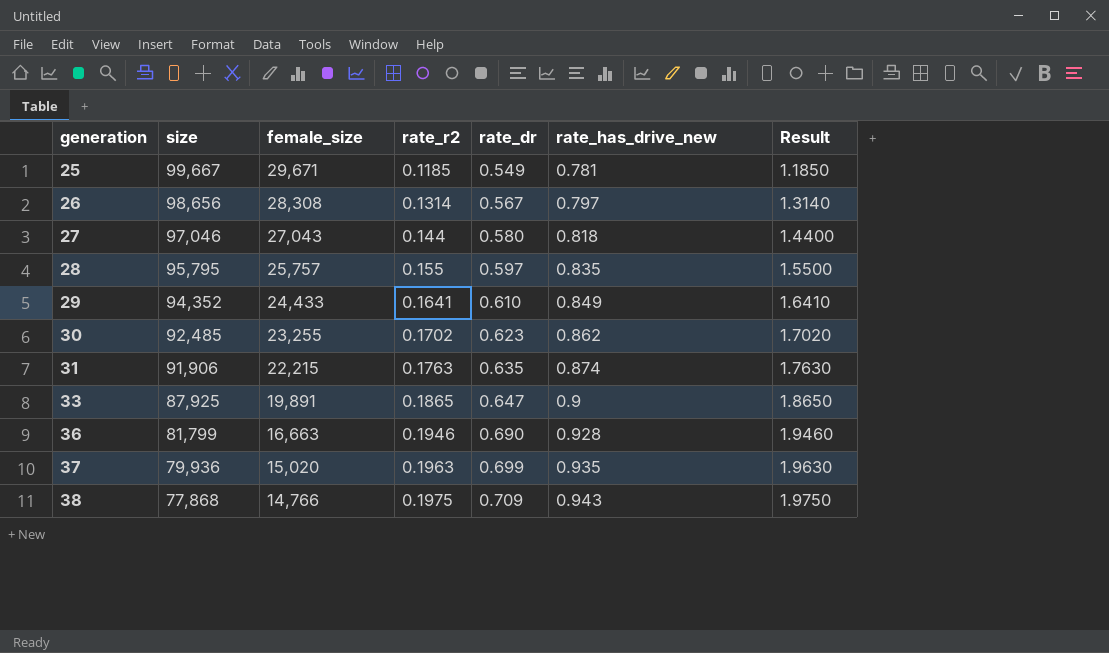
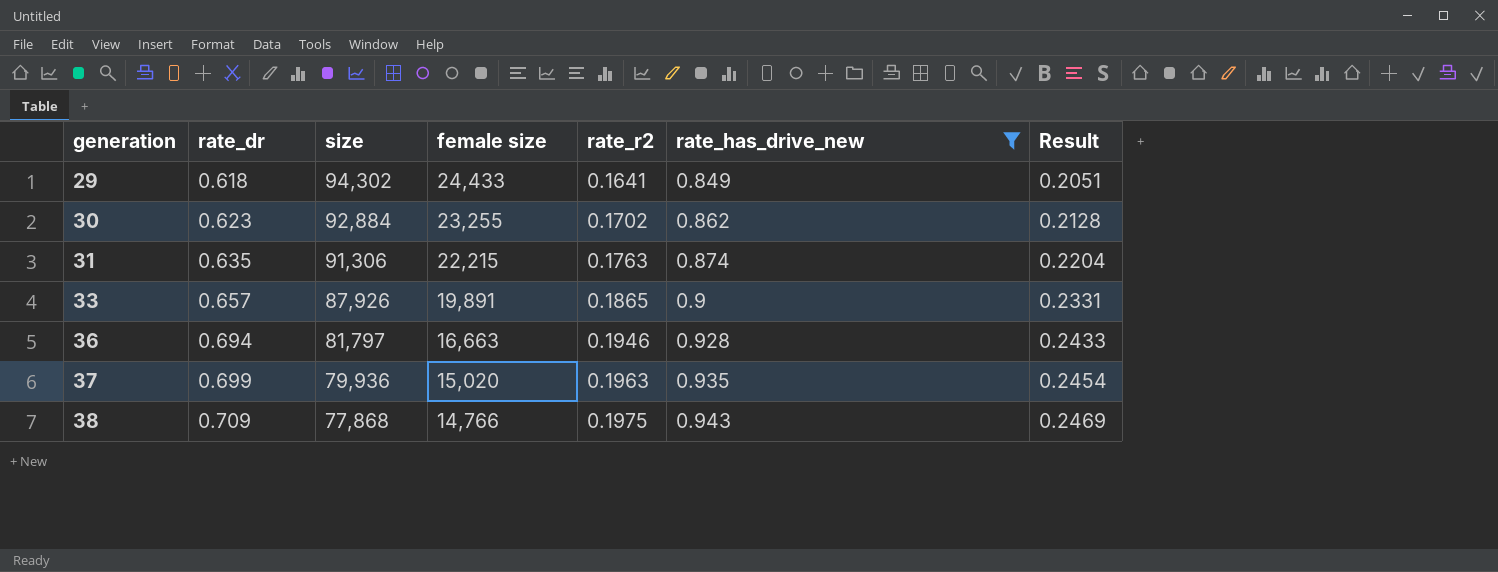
filter: none -> rate_has_drive_new >= 0.849
column rate_dr | position: 5 -> 2
column name: female_size -> female size
column Result | formula: [rate_r2] * 10 -> [rate_r2] * 1.25
29 | rate_dr: 0.610 -> 0.618
29 | size: 94,352 -> 94,302
30 | size: 92,485 -> 92,884
31 | size: 91,906 -> 91,306
33 | rate_dr: 0.647 -> 0.657
33 | size: 87,925 -> 87,926
36 | rate_dr: 0.690 -> 0.694
36 | size: 81,799 -> 81,797

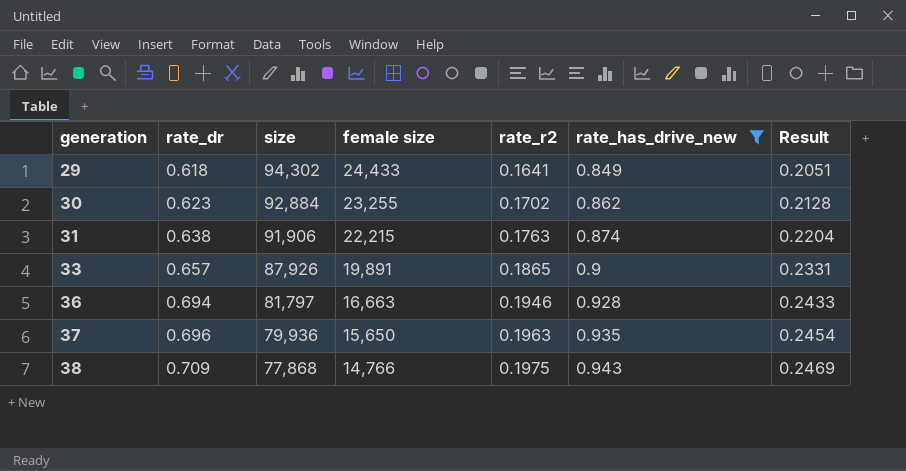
31 | rate_dr: 0.635 -> 0.638
31 | size: 91,306 -> 91,906
37 | rate_dr: 0.699 -> 0.696
37 | female size: 15,020 -> 15,650

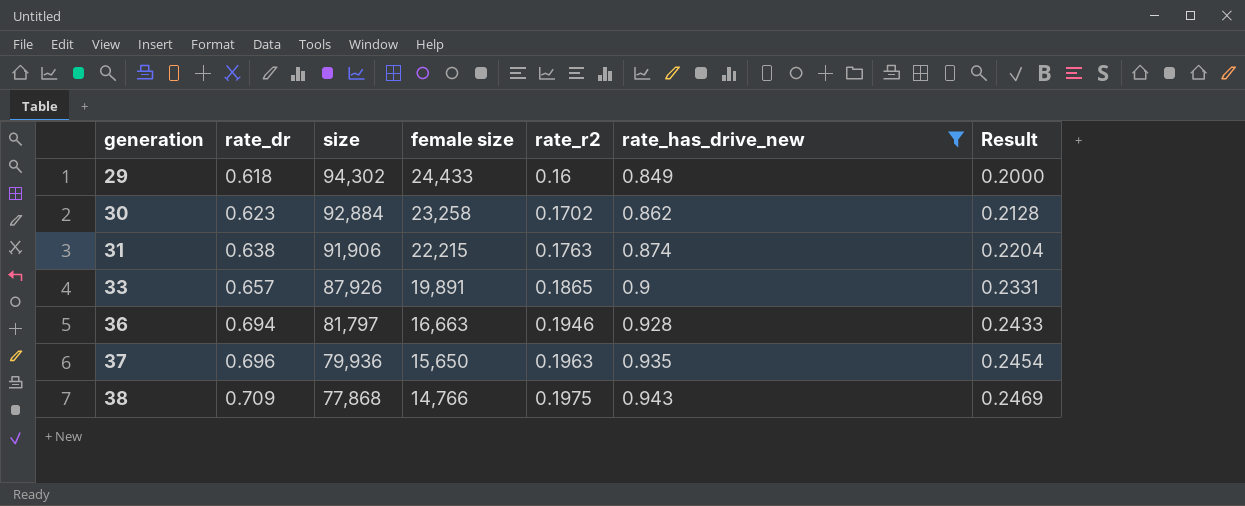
29 | rate_r2: 0.1641 -> 0.16
29 | Result: 0.2051 -> 0.2000
30 | female size: 23,255 -> 23,258

